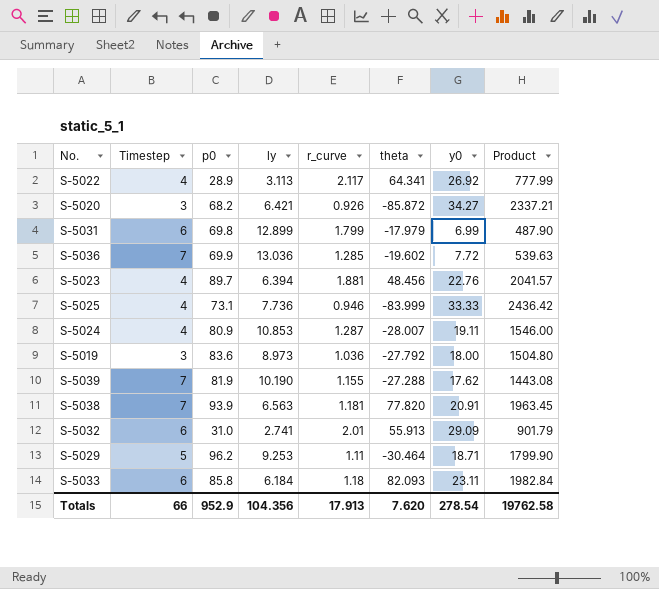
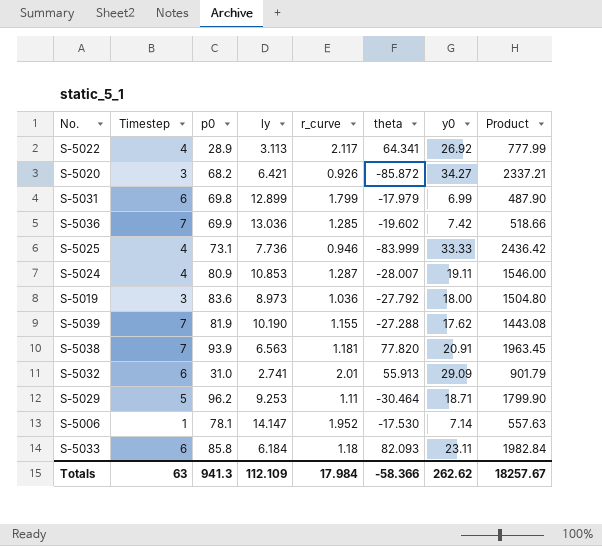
row S-5023: 4 | 89.7 | 6.394 | 1.881 | 48.456 | 22.76 | 2041.57 -> none
S-5036 | y0: 7.72 -> 7.42
S-5036 | Product: 539.63 -> 518.66
row S-5006: none -> 1 | 78.1 | 14.147 | 1.952 | -17.530 | 7.14 | 557.63
Totals | Timestep: 66 -> 63
Totals | p0: 952.9 -> 941.3
Totals | ly: 104.356 -> 112.109
Totals | r_curve: 17.913 -> 17.984
Totals | theta: 7.620 -> -58.366
Totals | y0: 278.54 -> 262.62
Totals | Product: 19762.58 -> 18257.67

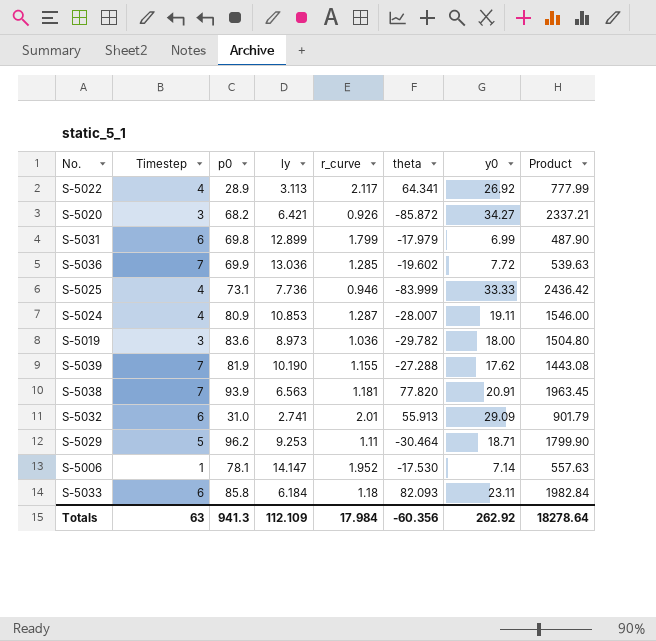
S-5036 | y0: 7.42 -> 7.72
S-5036 | Product: 518.66 -> 539.63
S-5019 | theta: -27.792 -> -29.782
Totals | theta: -58.366 -> -60.356
Totals | y0: 262.62 -> 262.92
Totals | Product: 18257.67 -> 18278.64

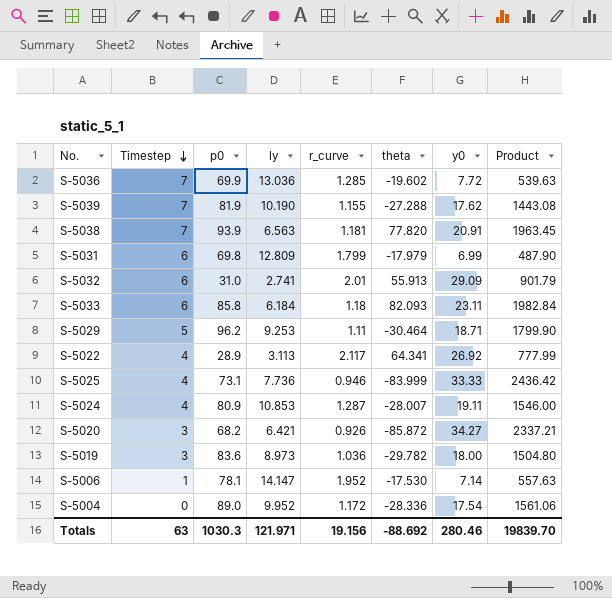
row order: none -> Timestep descending
S-5031 | ly: 12.899 -> 12.809
row S-5004: none -> 0 | 89.0 | 9.952 | 1.172 | -28.336 | 17.54 | 1561.06
Totals | p0: 941.3 -> 1030.3
Totals | ly: 112.109 -> 121.971
Totals | r_curve: 17.984 -> 19.156
Totals | theta: -60.356 -> -88.692
Totals | y0: 262.92 -> 280.46
Totals | Product: 18278.64 -> 19839.70

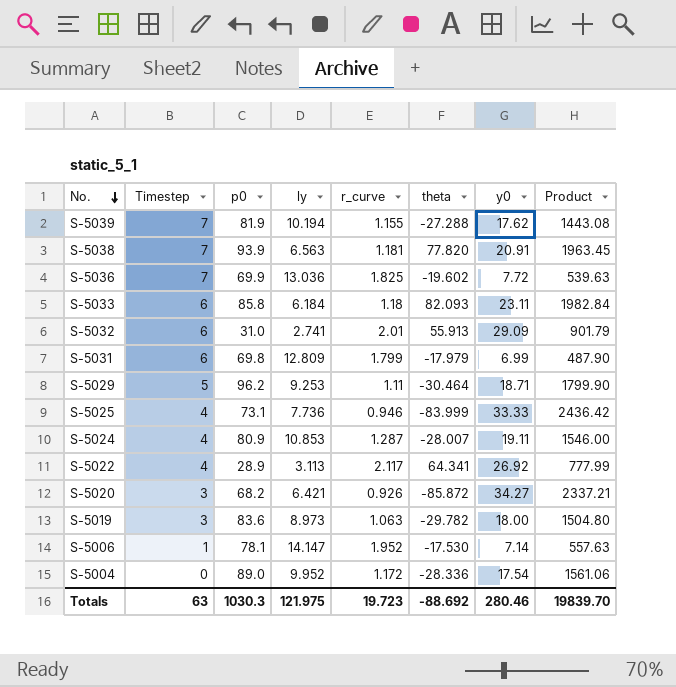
row order: Timestep descending -> No. descending
S-5039 | ly: 10.190 -> 10.194
S-5036 | r_curve: 1.285 -> 1.825
S-5019 | r_curve: 1.036 -> 1.063
Totals | ly: 121.971 -> 121.975
Totals | r_curve: 19.156 -> 19.723

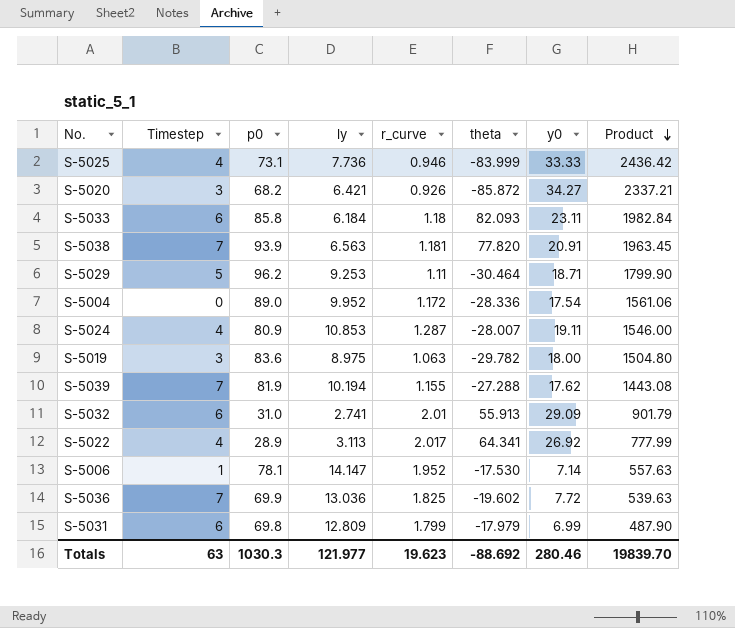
row order: No. descending -> Product descending
S-5019 | ly: 8.973 -> 8.975
S-5022 | r_curve: 2.117 -> 2.017
Totals | ly: 121.975 -> 121.977
Totals | r_curve: 19.723 -> 19.623

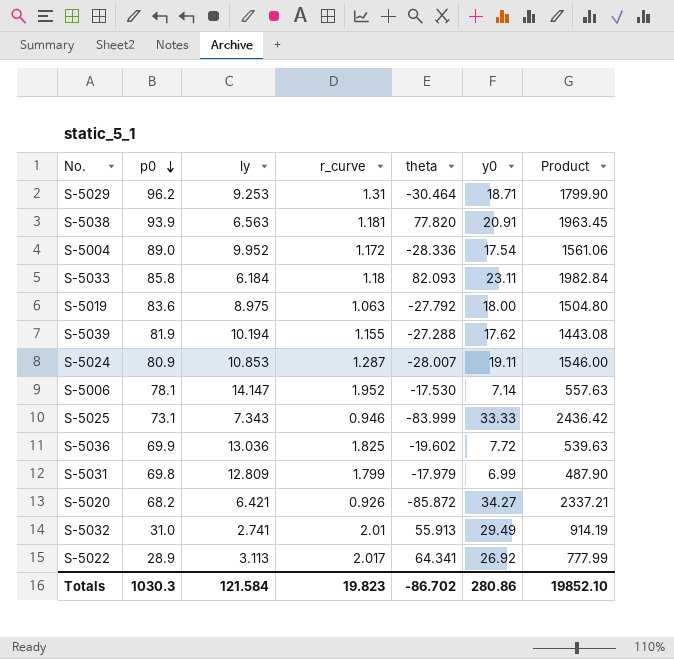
row order: Product descending -> p0 descending
column Timestep | position: 2 -> none
S-5029 | r_curve: 1.11 -> 1.31
S-5019 | theta: -29.782 -> -27.792
S-5025 | ly: 7.736 -> 7.343
S-5032 | y0: 29.09 -> 29.49
S-5032 | Product: 901.79 -> 914.19
Totals | ly: 121.977 -> 121.584
Totals | r_curve: 19.623 -> 19.823
Totals | theta: -88.692 -> -86.702
Totals | y0: 280.46 -> 280.86
Totals | Product: 19839.70 -> 19852.10

